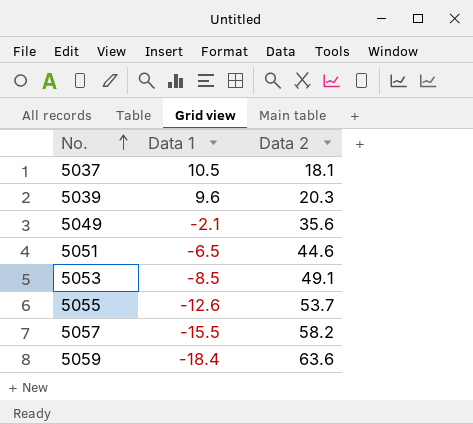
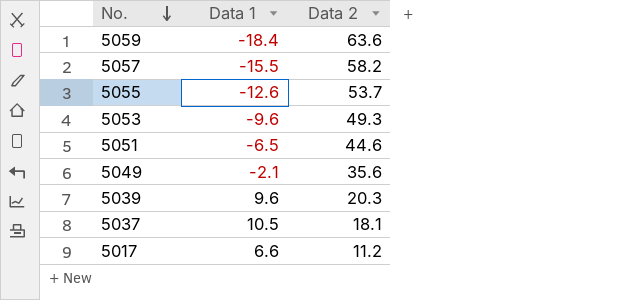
row order: No. ascending -> No. descending
5053 | Data 1: -8.5 -> -9.6
5053 | Data 2: 49.1 -> 49.3
row 5017: none -> 6.6 | 11.2

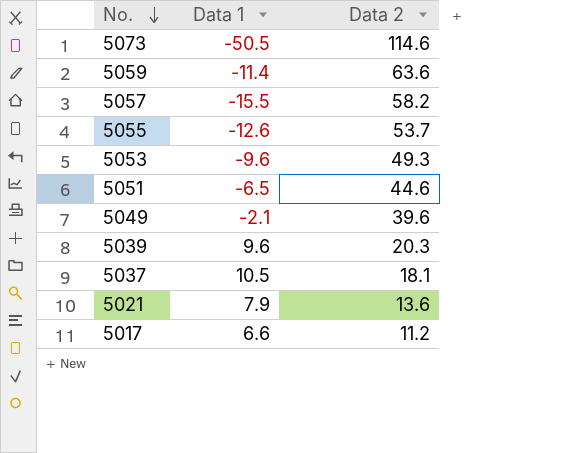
row 5073: none -> -50.5 | 114.6
5059 | Data 1: -18.4 -> -11.4
5049 | Data 2: 35.6 -> 39.6
row 5021: none -> 7.9 | 13.6

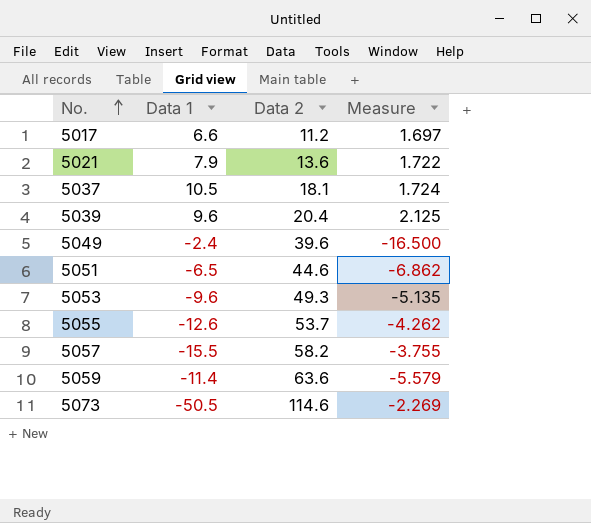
row order: No. descending -> No. ascending
column Measure | formula: none -> [Data 2] / [Data 1]
5039 | Data 2: 20.3 -> 20.4
5049 | Data 1: -2.1 -> -2.4

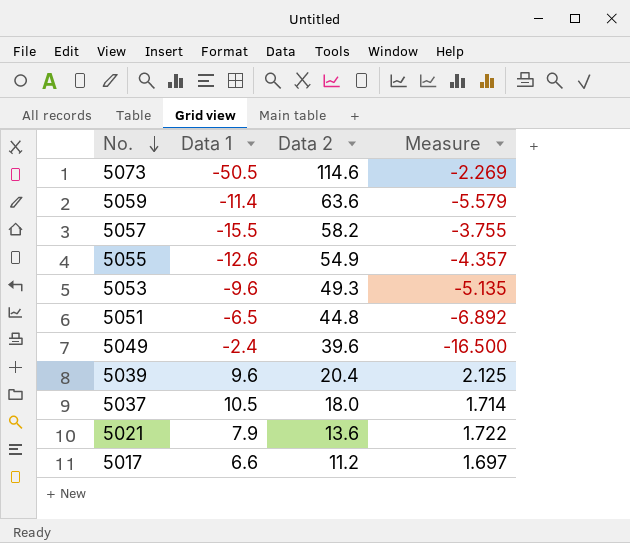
row order: No. ascending -> No. descending
5055 | Data 2: 53.7 -> 54.9
5055 | Measure: -4.262 -> -4.357
5051 | Data 2: 44.6 -> 44.8
5051 | Measure: -6.862 -> -6.892
5037 | Data 2: 18.1 -> 18.0
5037 | Measure: 1.724 -> 1.714

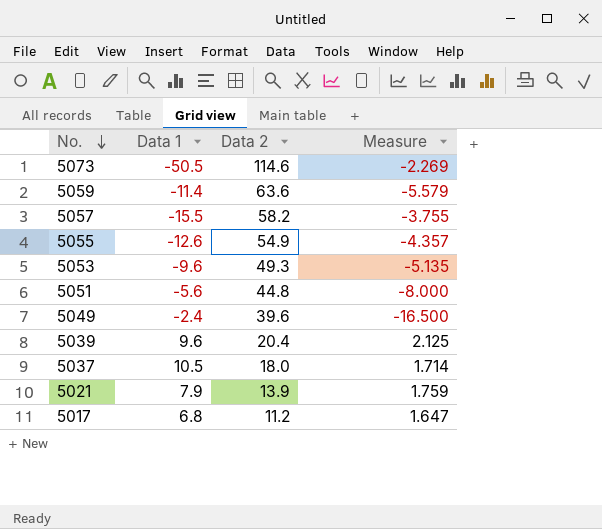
5051 | Data 1: -6.5 -> -5.6
5051 | Measure: -6.892 -> -8.000
5021 | Data 2: 13.6 -> 13.9
5021 | Measure: 1.722 -> 1.759
5017 | Data 1: 6.6 -> 6.8
5017 | Measure: 1.697 -> 1.647

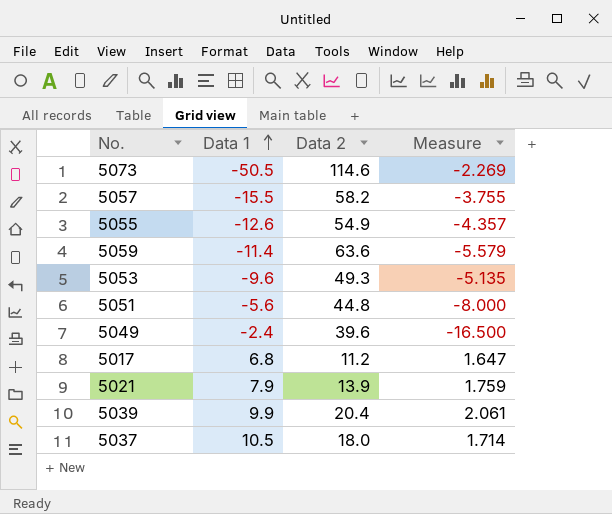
row order: No. descending -> Data 1 ascending
5039 | Data 1: 9.6 -> 9.9
5039 | Measure: 2.125 -> 2.061

